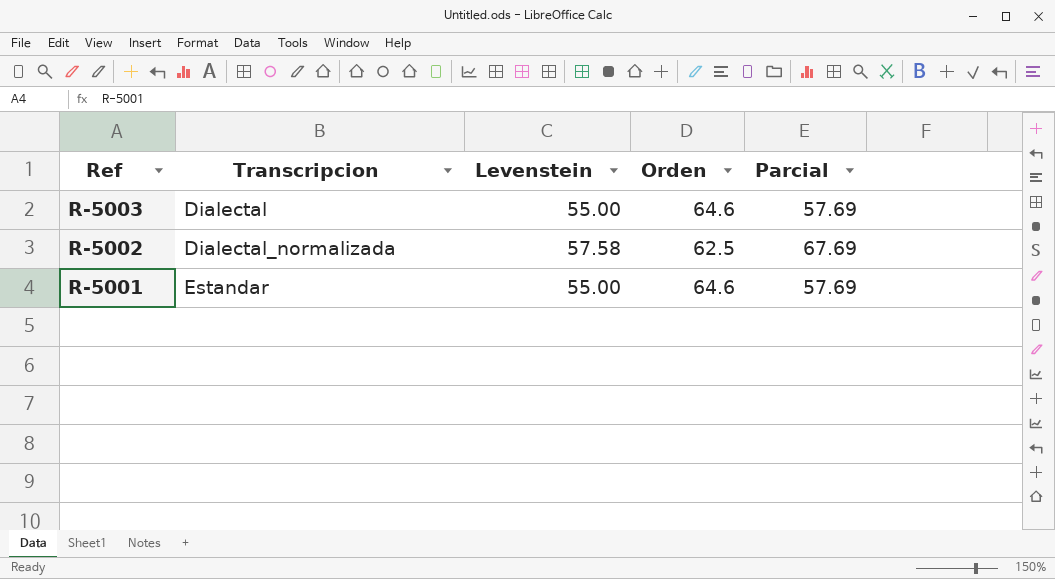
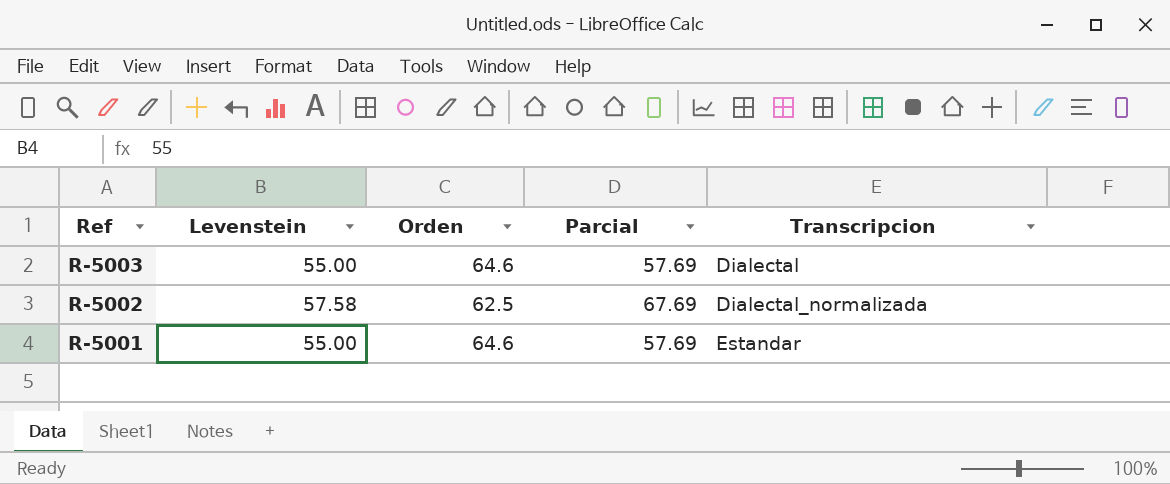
column Transcripcion | position: 2 -> 5

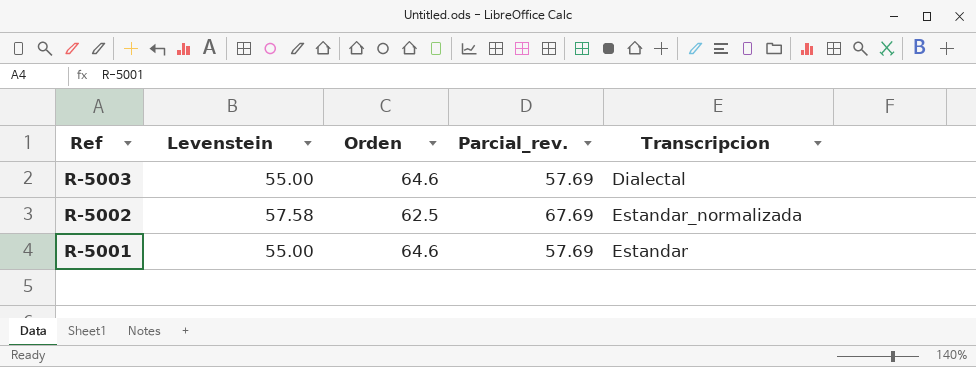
column name: Parcial -> Parcial_rev.
R-5002 | Transcripcion: Dialectal_normalizada -> Estandar_normalizada

